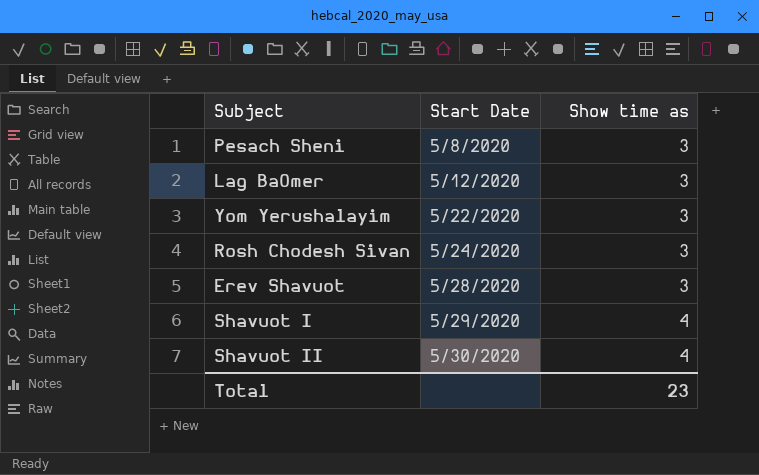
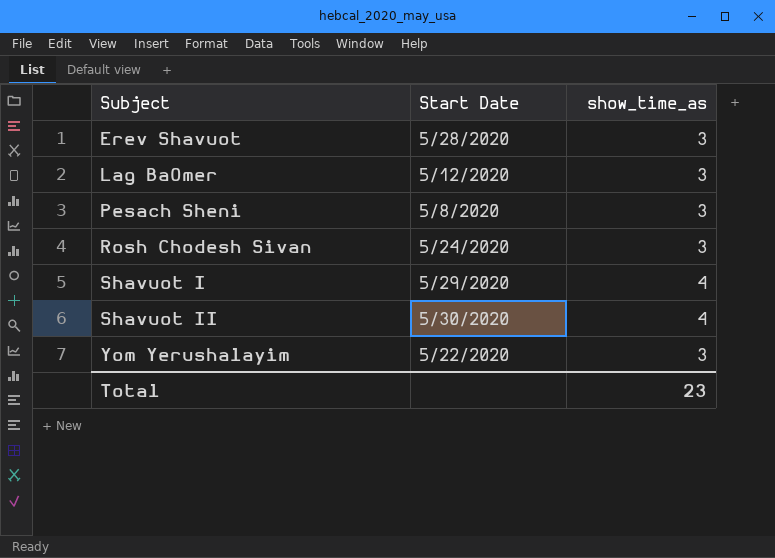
row order: Start Date ascending -> Subject ascending
column name: Show time as -> show_time_as

